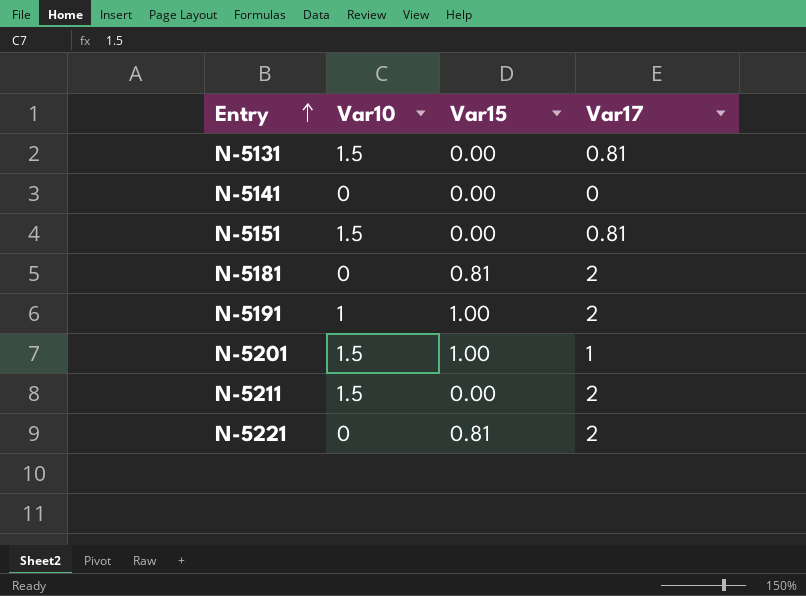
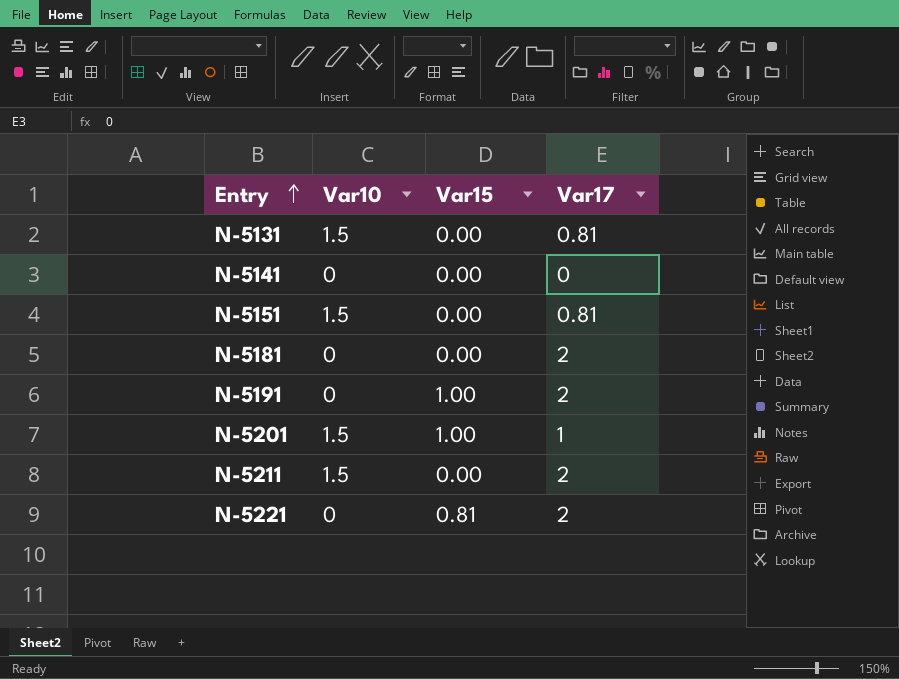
N-5181 | Var15: 0.81 -> 0.00
N-5191 | Var10: 1 -> 0

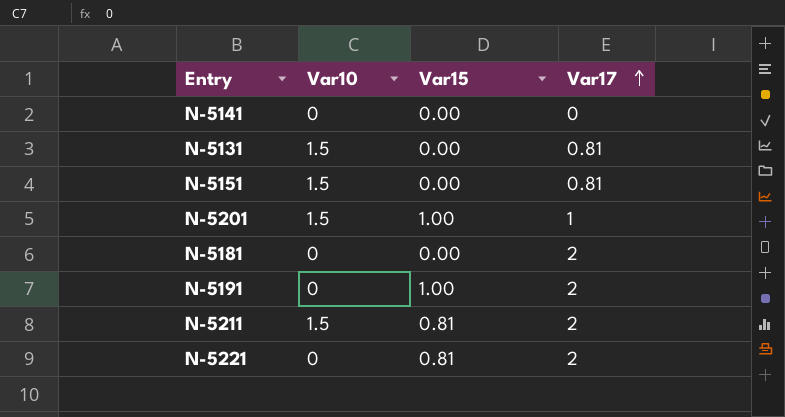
row order: Entry ascending -> Var17 ascending
N-5211 | Var15: 0.00 -> 0.81

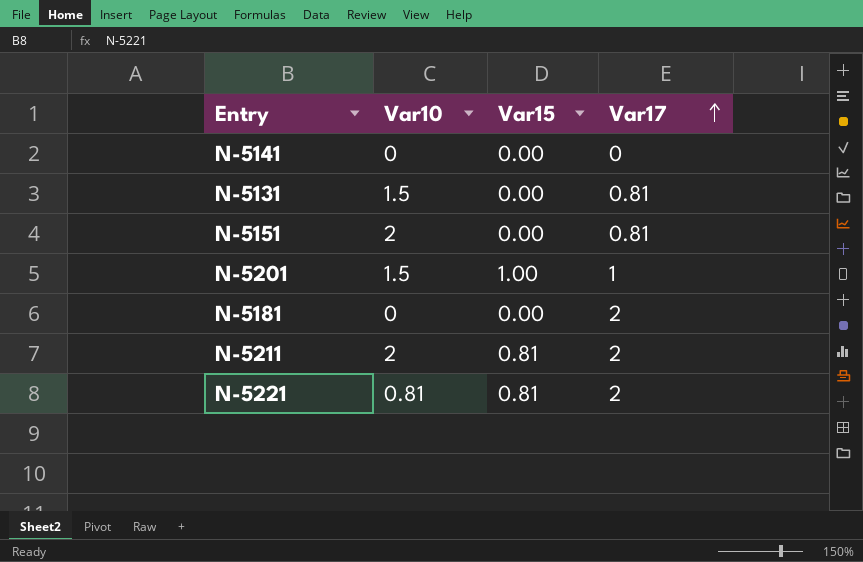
row N-5191: 0 | 1.00 | 2 -> none
N-5151 | Var10: 1.5 -> 2
N-5211 | Var10: 1.5 -> 2
N-5221 | Var10: 0 -> 0.81

